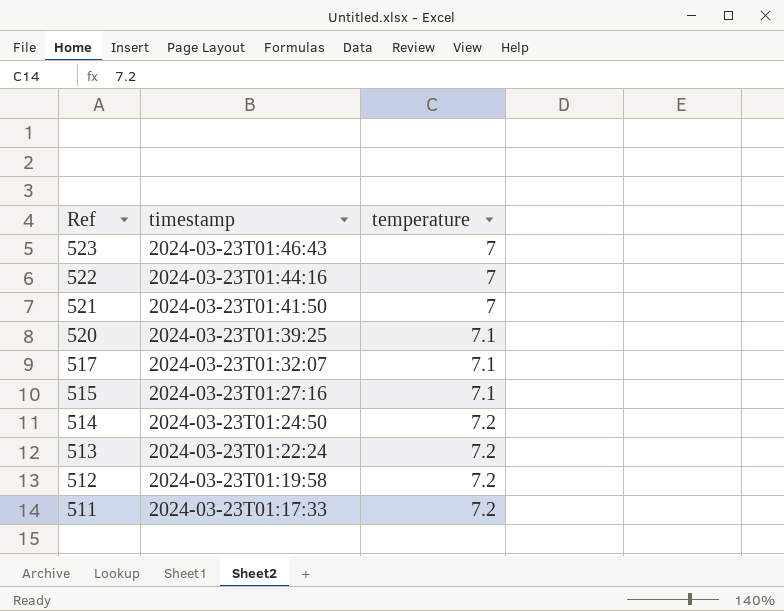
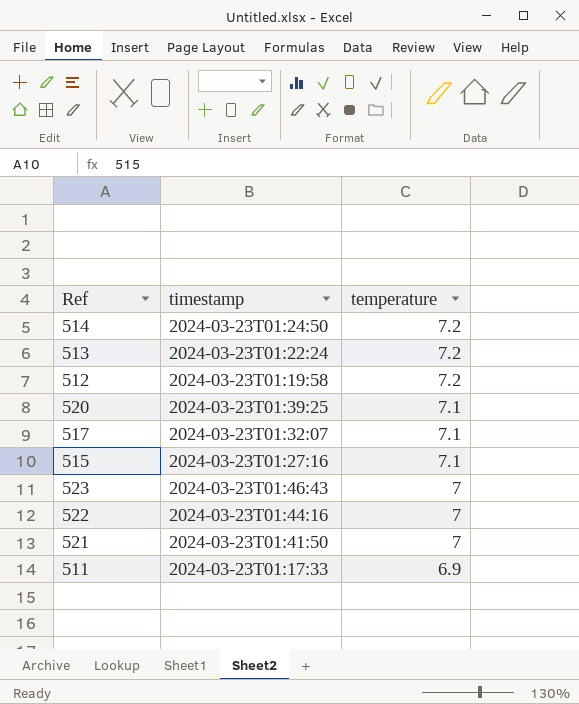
row order: Ref descending -> temperature descending
511 | temperature: 7.2 -> 6.9

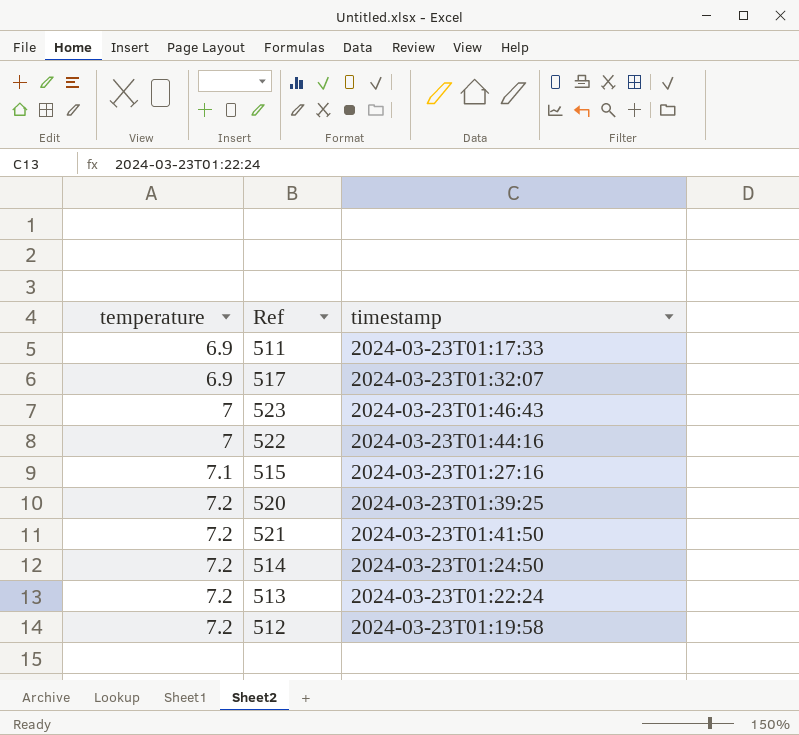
row order: temperature descending -> temperature ascending
column temperature | position: 3 -> 1
517 | temperature: 7.1 -> 6.9
520 | temperature: 7.1 -> 7.2
521 | temperature: 7 -> 7.2

